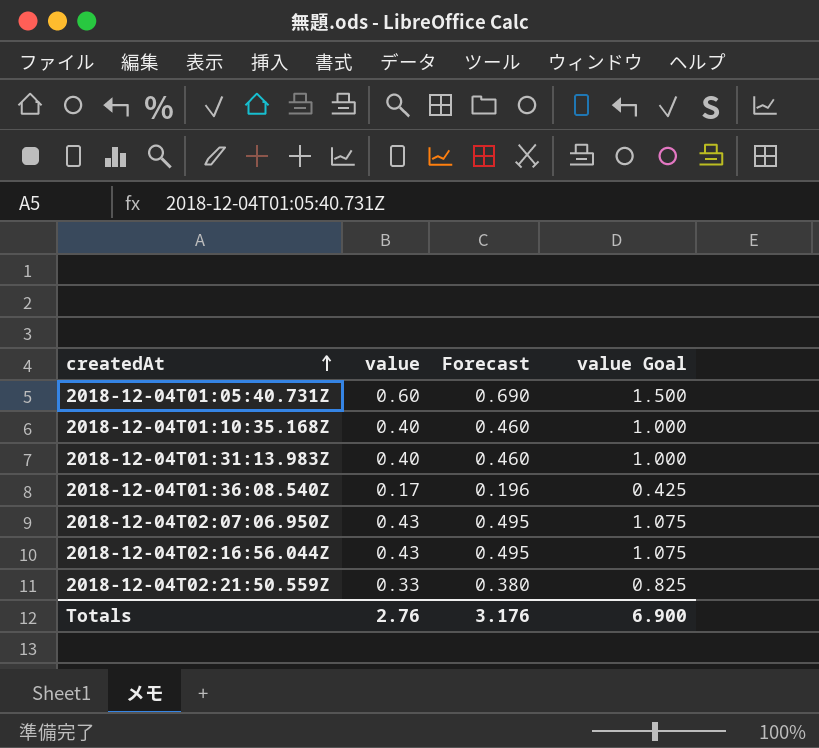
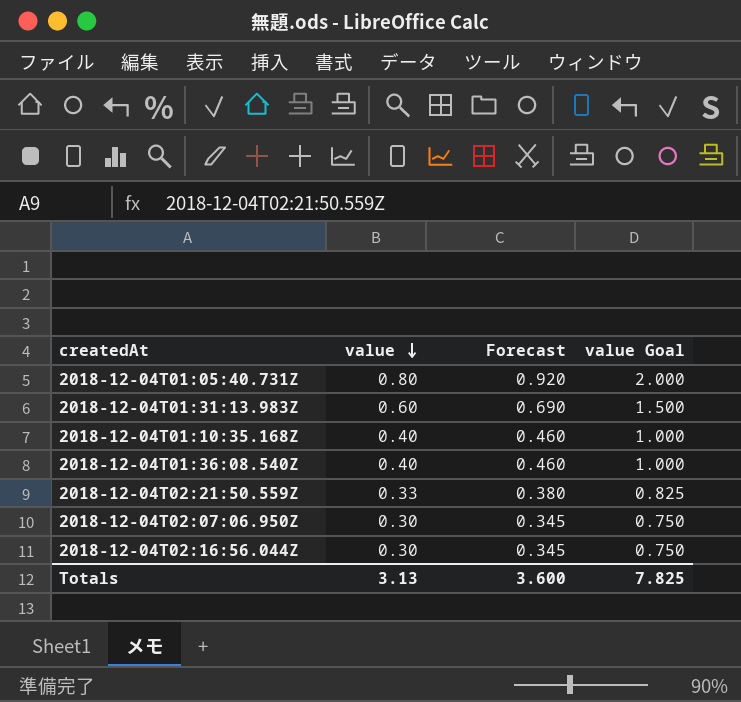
row order: createdAt ascending -> value descending
2018-12-04T01:05:40.731Z | value: 0.60 -> 0.80
2018-12-04T01:05:40.731Z | Forecast: 0.690 -> 0.920
2018-12-04T01:05:40.731Z | value Goal: 1.500 -> 2.000
2018-12-04T01:31:13.983Z | value: 0.40 -> 0.60
2018-12-04T01:31:13.983Z | Forecast: 0.460 -> 0.690
2018-12-04T01:31:13.983Z | value Goal: 1.000 -> 1.500
2018-12-04T01:36:08.540Z | value: 0.17 -> 0.40
2018-12-04T01:36:08.540Z | Forecast: 0.196 -> 0.460
2018-12-04T01:36:08.540Z | value Goal: 0.425 -> 1.000
2018-12-04T02:07:06.950Z | value: 0.43 -> 0.30
2018-12-04T02:07:06.950Z | Forecast: 0.495 -> 0.345
2018-12-04T02:07:06.950Z | value Goal: 1.075 -> 0.750
2018-12-04T02:16:56.044Z | value: 0.43 -> 0.30
2018-12-04T02:16:56.044Z | Forecast: 0.495 -> 0.345
2018-12-04T02:16:56.044Z | value Goal: 1.075 -> 0.750
Totals | value: 2.76 -> 3.13
Totals | Forecast: 3.176 -> 3.600
Totals | value Goal: 6.900 -> 7.825

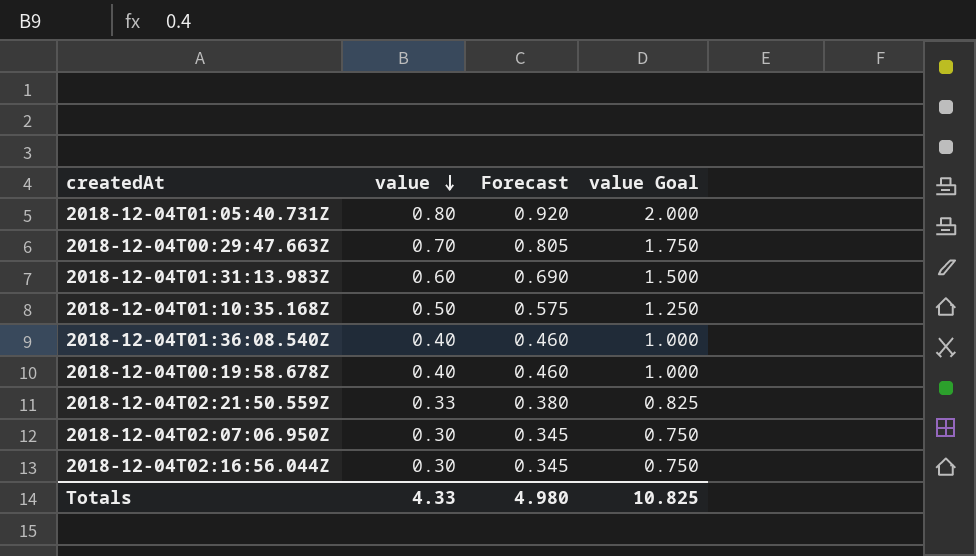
row 2018-12-04T00:29:47.663Z: none -> 0.70 | 0.805 | 1.750
2018-12-04T01:10:35.168Z | value: 0.40 -> 0.50
2018-12-04T01:10:35.168Z | Forecast: 0.460 -> 0.575
2018-12-04T01:10:35.168Z | value Goal: 1.000 -> 1.250
row 2018-12-04T00:19:58.678Z: none -> 0.40 | 0.460 | 1.000
Totals | value: 3.13 -> 4.33
Totals | Forecast: 3.600 -> 4.980
Totals | value Goal: 7.825 -> 10.825

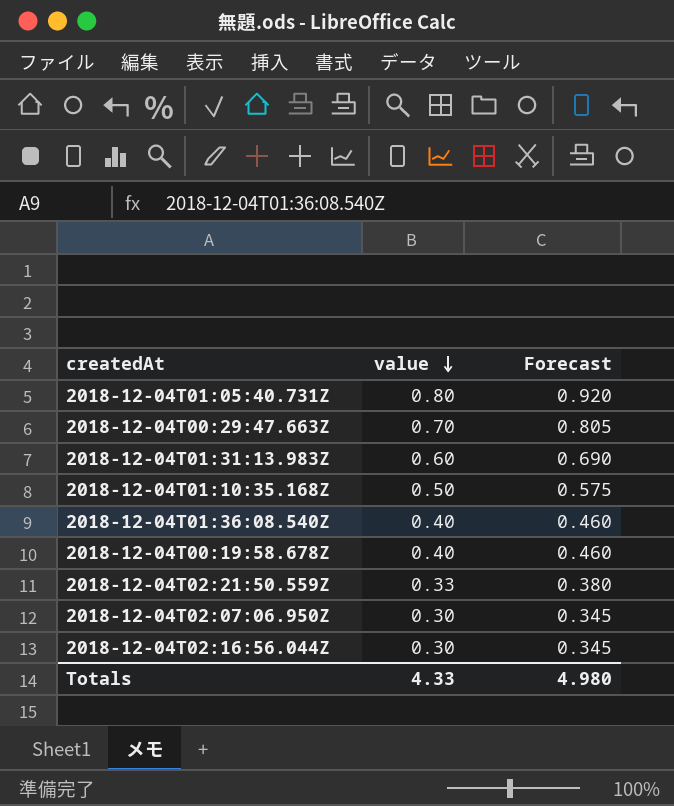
column value Goal | formula: [value] * 2.5 -> none

